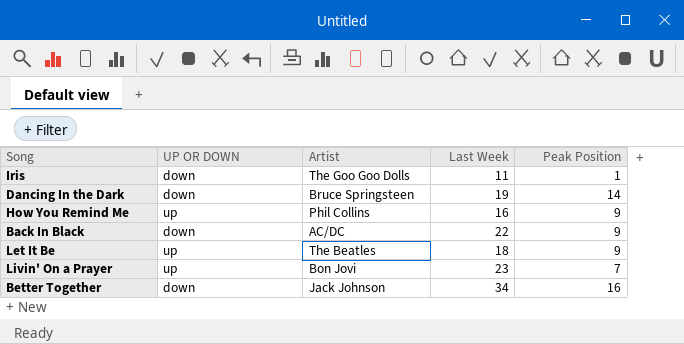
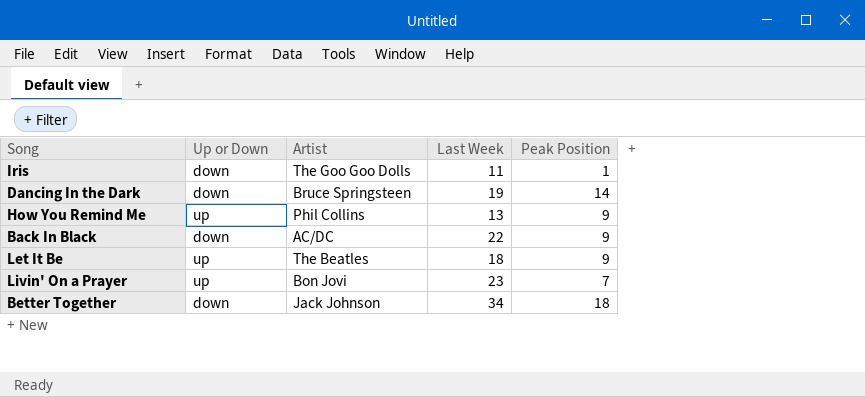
column name: UP OR DOWN -> Up or Down
How You Remind Me | Last Week: 16 -> 13
Better Together | Peak Position: 16 -> 18

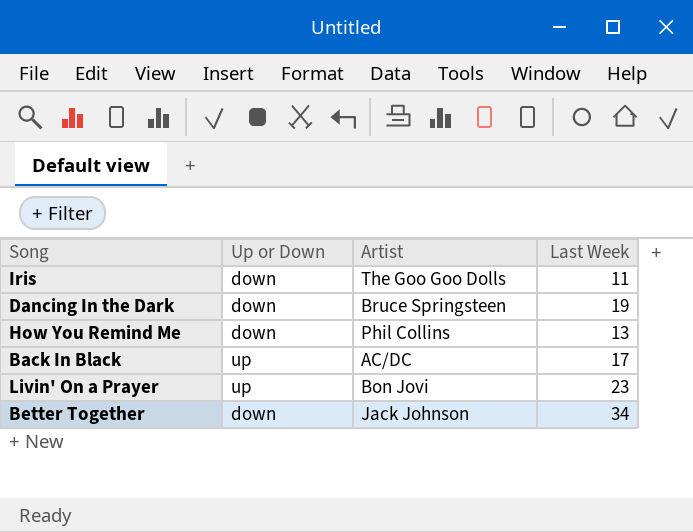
column Peak Position | position: 5 -> none
row Let It Be: up | The Beatles | 18 | 9 -> none
How You Remind Me | Up or Down: up -> down
Back In Black | Up or Down: down -> up
Back In Black | Last Week: 22 -> 17

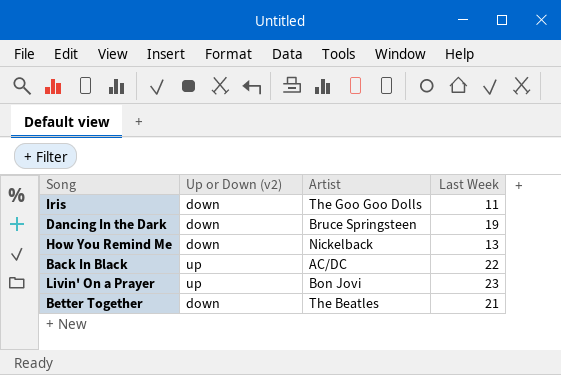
column name: Up or Down -> Up or Down (v2)
How You Remind Me | Artist: Phil Collins -> Nickelback
Back In Black | Last Week: 17 -> 22
Better Together | Artist: Jack Johnson -> The Beatles
Better Together | Last Week: 34 -> 21

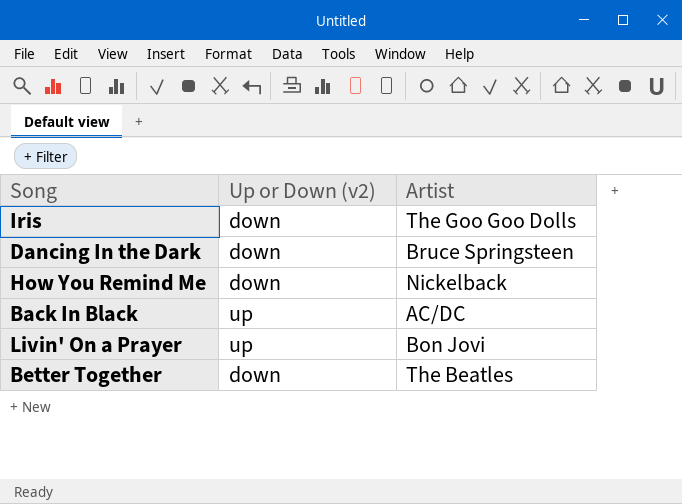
column Last Week | position: 4 -> none

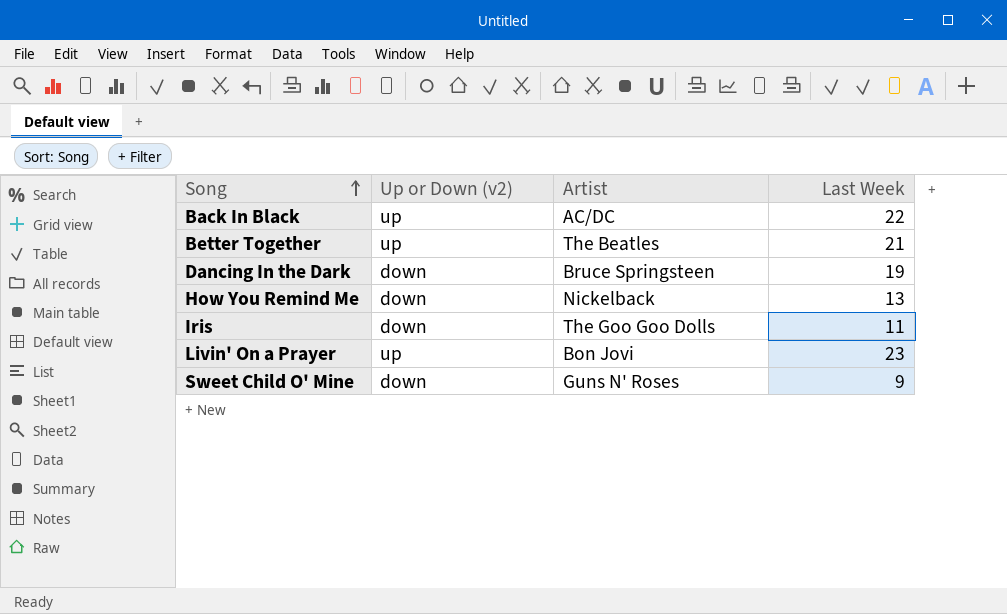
row order: none -> Song ascending
column Last Week | position: none -> 4
Better Together | Up or Down (v2): down -> up
row Sweet Child O' Mine: none -> down | Guns N' Roses | 9

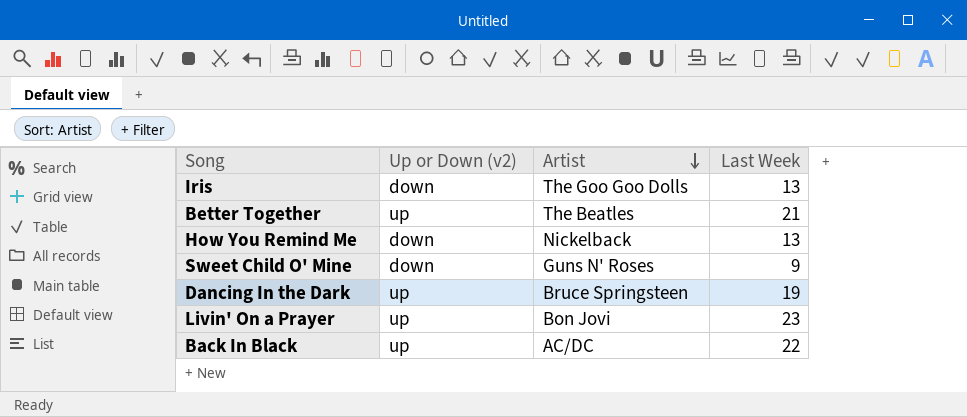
row order: Song ascending -> Artist descending
Iris | Last Week: 11 -> 13
Dancing In the Dark | Up or Down (v2): down -> up

